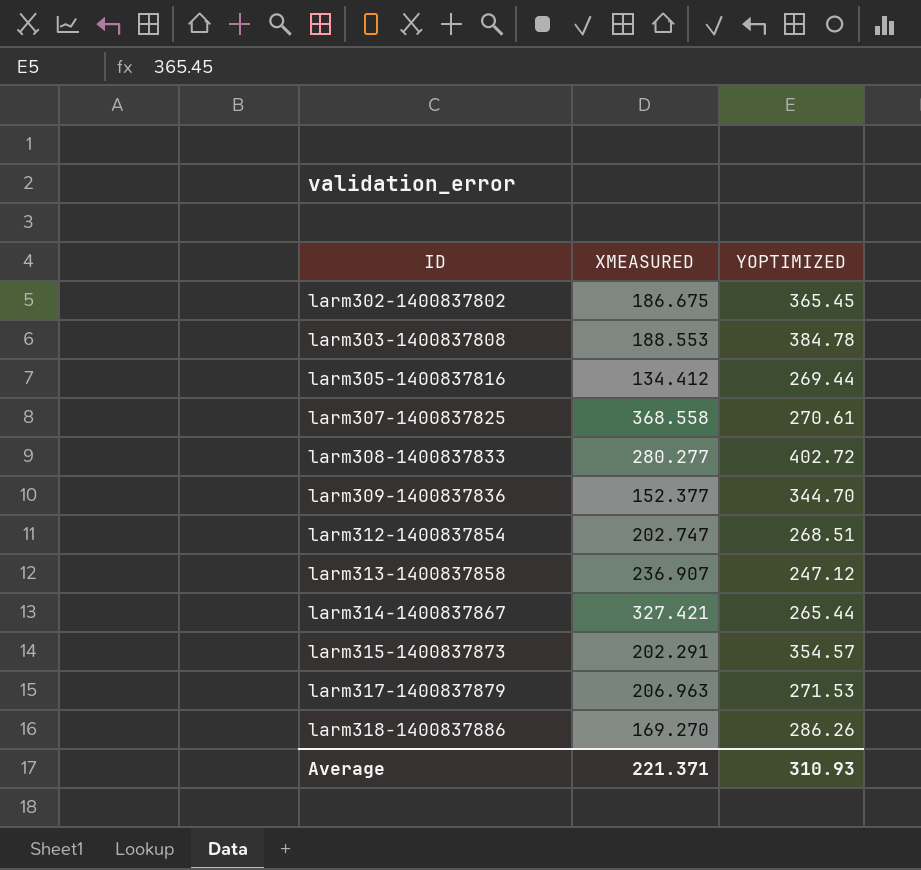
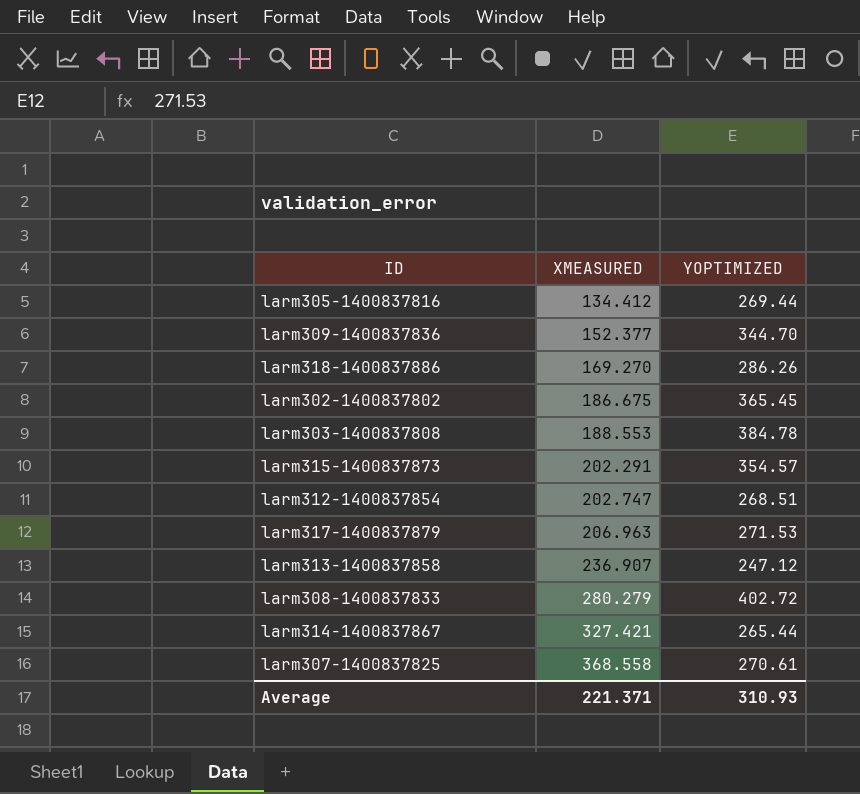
row order: ID ascending -> XMEASURED ascending
larm308-1400837833 | XMEASURED: 280.277 -> 280.279

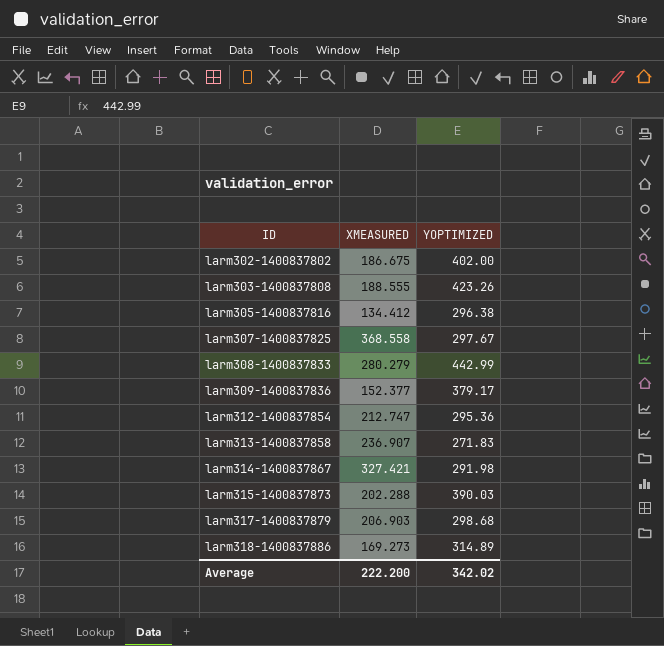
row order: XMEASURED ascending -> ID ascending
larm302-1400837802 | YOPTIMIZED: 365.45 -> 402.00
larm303-1400837808 | XMEASURED: 188.553 -> 188.555
larm303-1400837808 | YOPTIMIZED: 384.78 -> 423.26
larm305-1400837816 | YOPTIMIZED: 269.44 -> 296.38
larm307-1400837825 | YOPTIMIZED: 270.61 -> 297.67
larm308-1400837833 | YOPTIMIZED: 402.72 -> 442.99
larm309-1400837836 | YOPTIMIZED: 344.70 -> 379.17
larm312-1400837854 | XMEASURED: 202.747 -> 212.747
larm312-1400837854 | YOPTIMIZED: 268.51 -> 295.36
larm313-1400837858 | YOPTIMIZED: 247.12 -> 271.83
larm314-1400837867 | YOPTIMIZED: 265.44 -> 291.98
larm315-1400837873 | XMEASURED: 202.291 -> 202.288
larm315-1400837873 | YOPTIMIZED: 354.57 -> 390.03
larm317-1400837879 | XMEASURED: 206.963 -> 206.903
larm317-1400837879 | YOPTIMIZED: 271.53 -> 298.68
larm318-1400837886 | XMEASURED: 169.270 -> 169.273
larm318-1400837886 | YOPTIMIZED: 286.26 -> 314.89
Average | XMEASURED: 221.371 -> 222.200
Average | YOPTIMIZED: 310.93 -> 342.02

